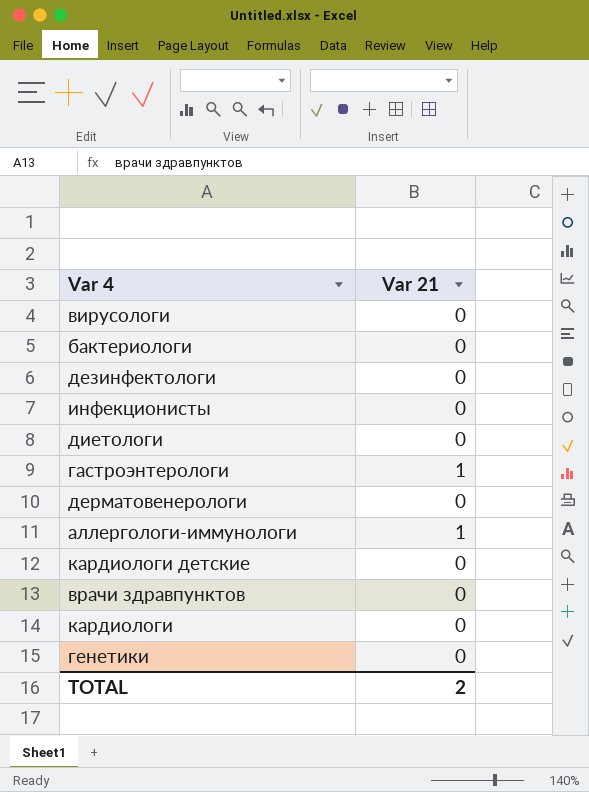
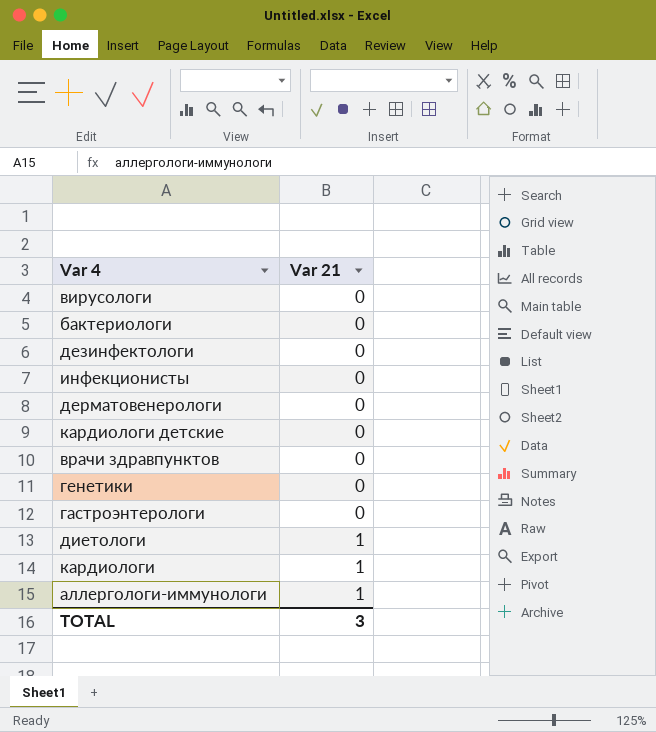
row order: none -> Var 21 ascending
гастроэнтерологи | Var 21: 1 -> 0
диетологи | Var 21: 0 -> 1
кардиологи | Var 21: 0 -> 1
TOTAL | Var 21: 2 -> 3

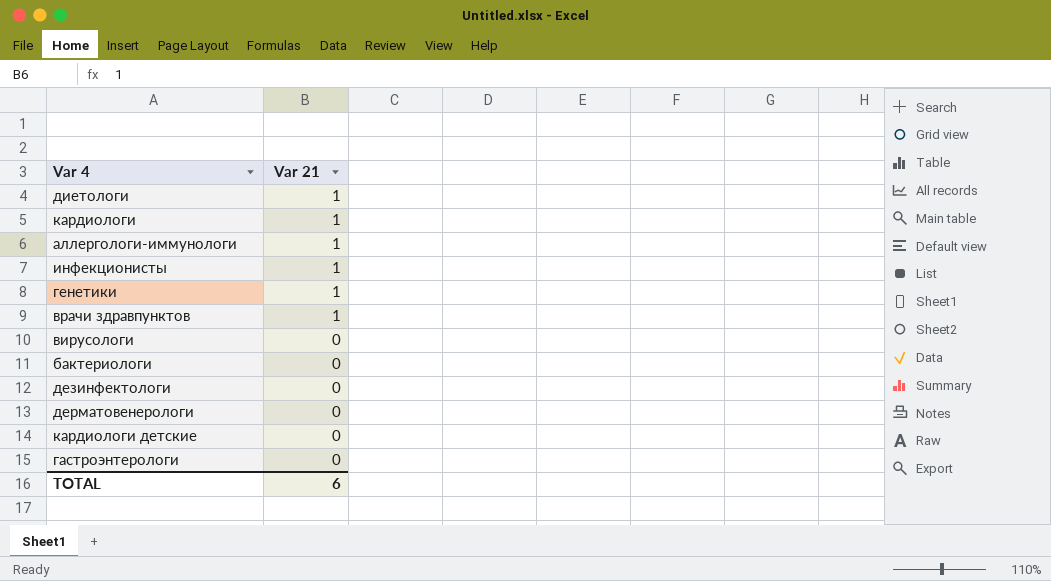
row order: Var 21 ascending -> Var 21 descending
инфекционисты | Var 21: 0 -> 1
генетики | Var 21: 0 -> 1
врачи здравпунктов | Var 21: 0 -> 1
TOTAL | Var 21: 3 -> 6

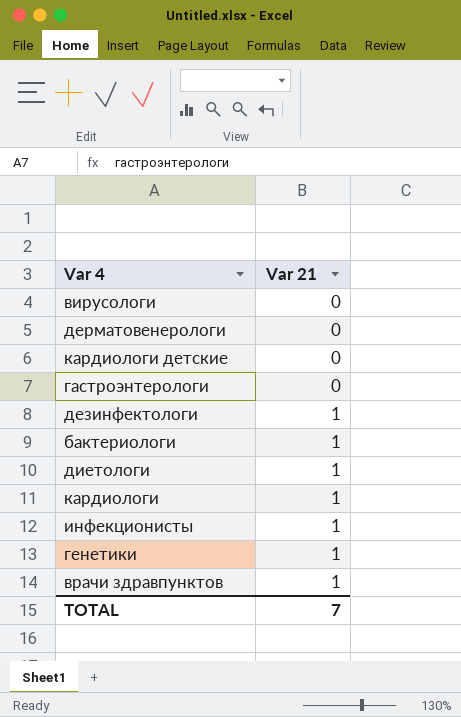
row order: Var 21 descending -> Var 21 ascending
row аллергологи-иммунологи: 1 -> none
дезинфектологи | Var 21: 0 -> 1
бактериологи | Var 21: 0 -> 1
TOTAL | Var 21: 6 -> 7

